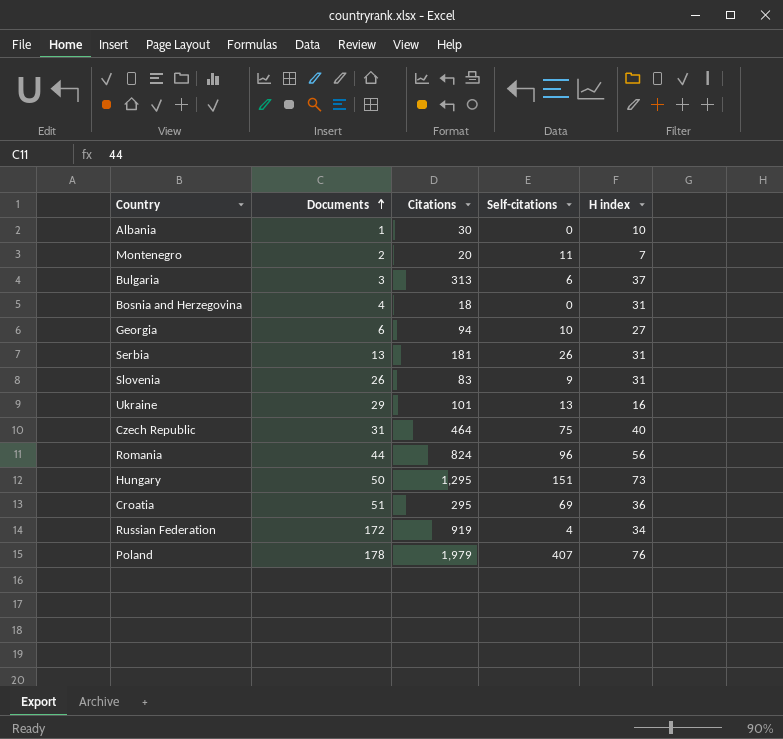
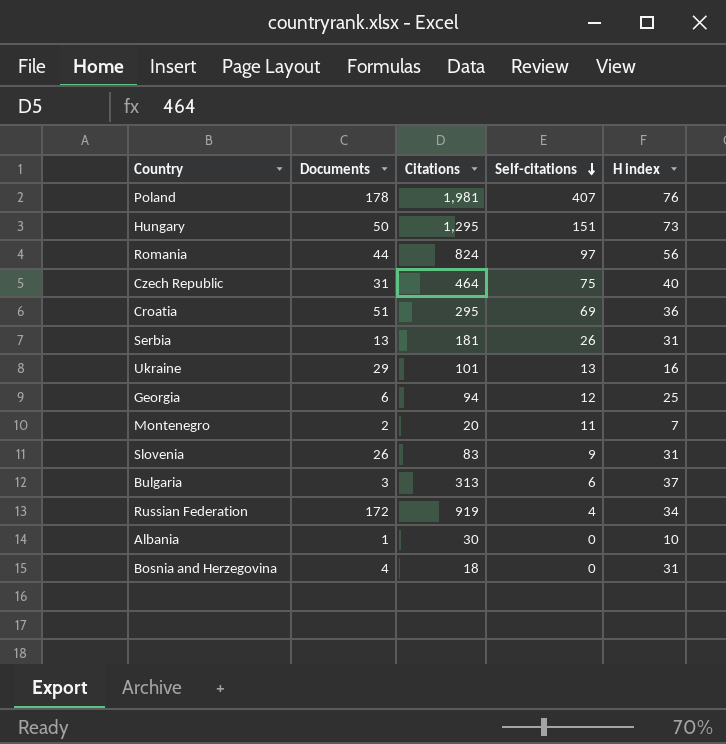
row order: Documents ascending -> Self-citations descending
Poland | Citations: 1,979 -> 1,981
Romania | Self-citations: 96 -> 97
Georgia | Self-citations: 10 -> 12
Georgia | H index: 27 -> 25

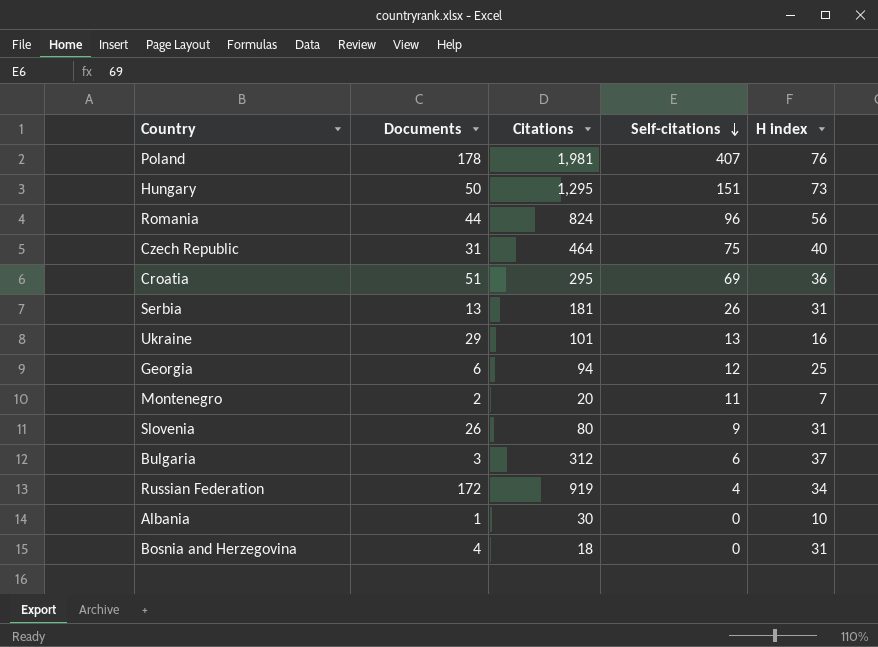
Romania | Self-citations: 97 -> 96
Slovenia | Citations: 83 -> 80
Bulgaria | Citations: 313 -> 312

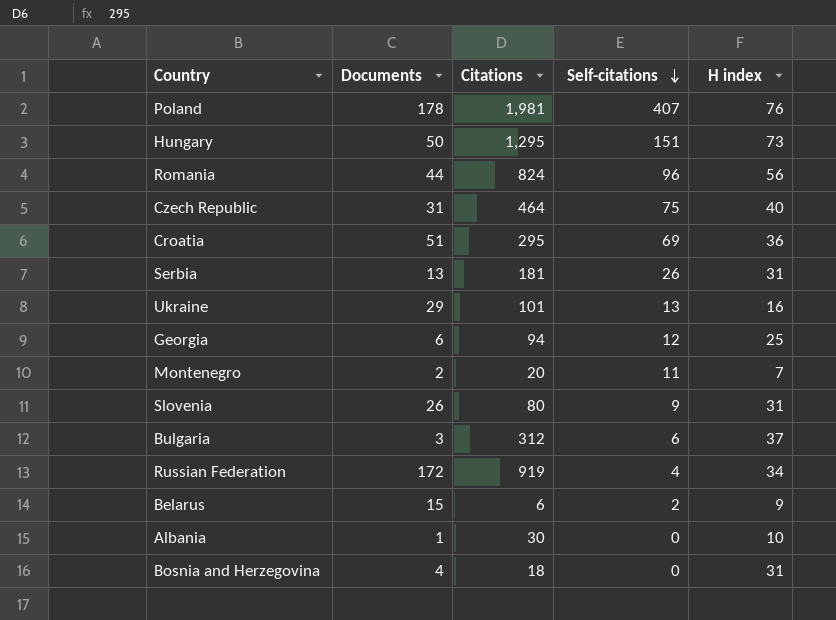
row Belarus: none -> 15 | 6 | 2 | 9

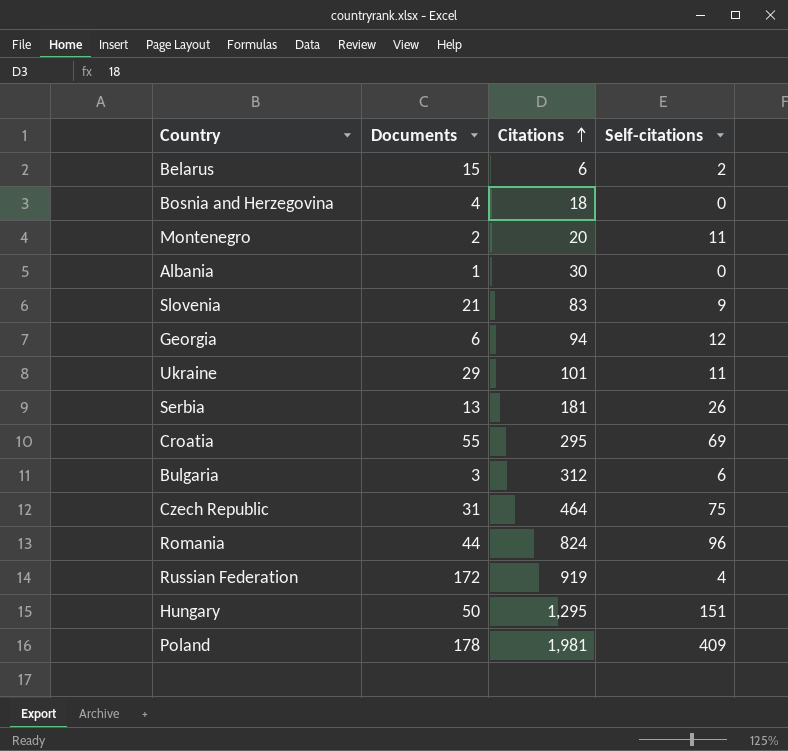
row order: Self-citations descending -> Citations ascending
column H index | position: 5 -> none
Slovenia | Documents: 26 -> 21
Slovenia | Citations: 80 -> 83
Ukraine | Self-citations: 13 -> 11
Croatia | Documents: 51 -> 55
Poland | Self-citations: 407 -> 409

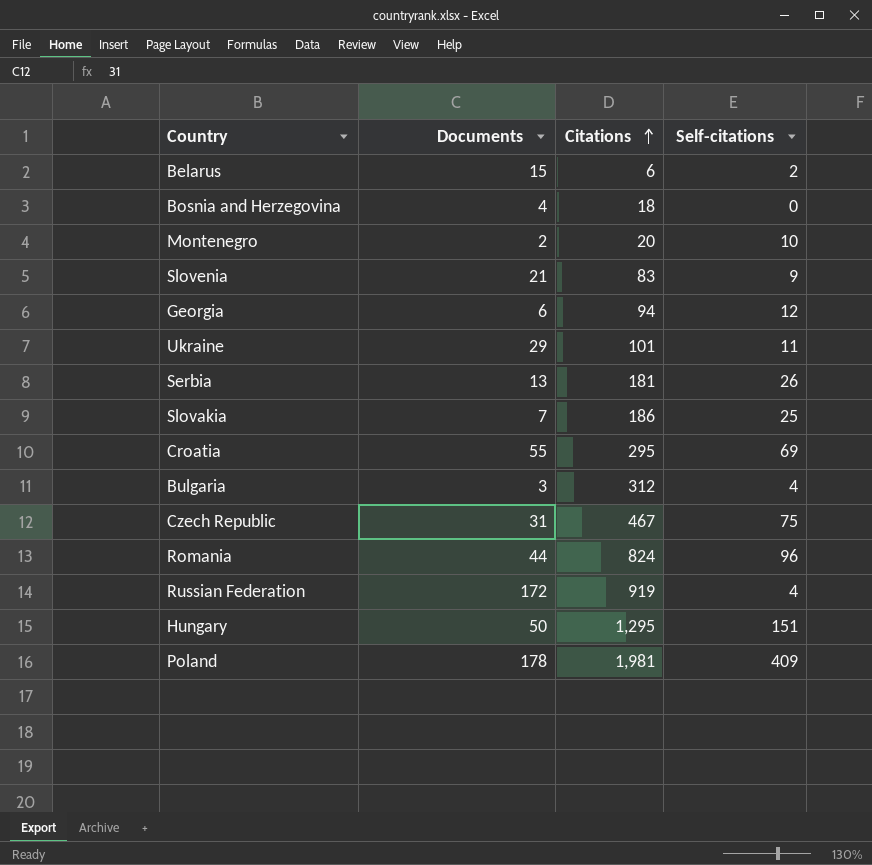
row Albania: 1 | 30 | 0 -> none
Montenegro | Self-citations: 11 -> 10
row Slovakia: none -> 7 | 186 | 25
Bulgaria | Self-citations: 6 -> 4
Czech Republic | Citations: 464 -> 467

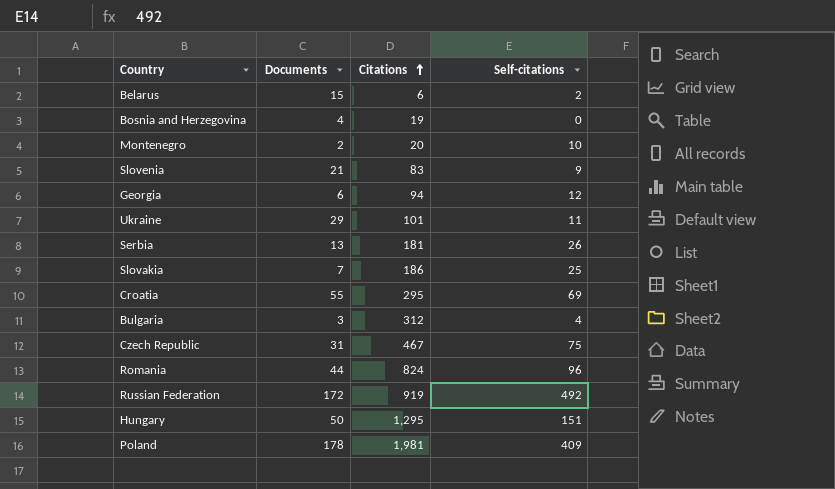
Bosnia and Herzegovina | Citations: 18 -> 19
Russian Federation | Self-citations: 4 -> 492

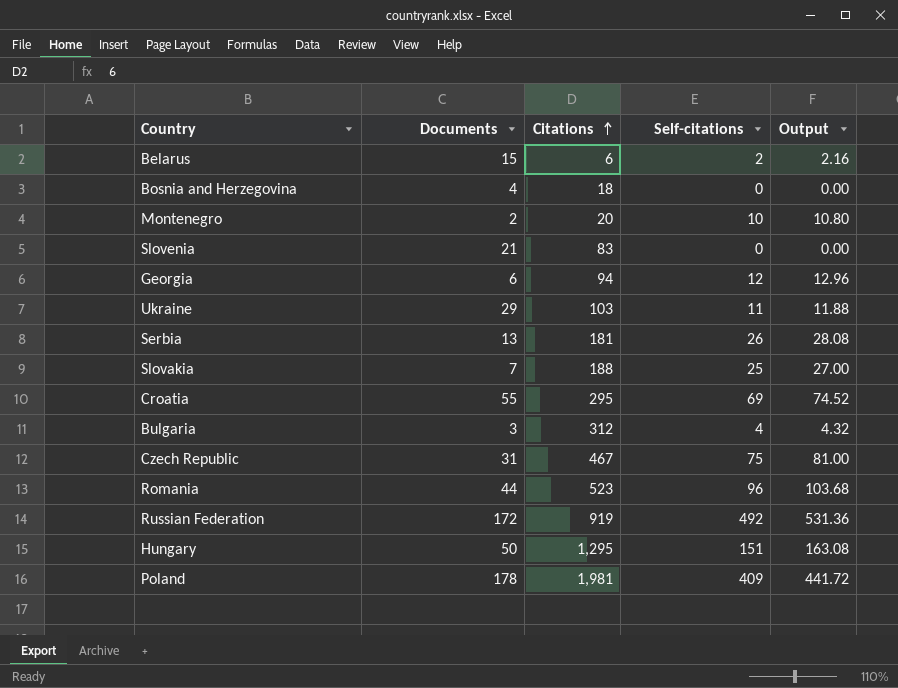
column Output | formula: none -> [Self-citations] * 1.08
Bosnia and Herzegovina | Citations: 19 -> 18
Slovenia | Self-citations: 9 -> 0
Ukraine | Citations: 101 -> 103
Slovakia | Citations: 186 -> 188
Romania | Citations: 824 -> 523

